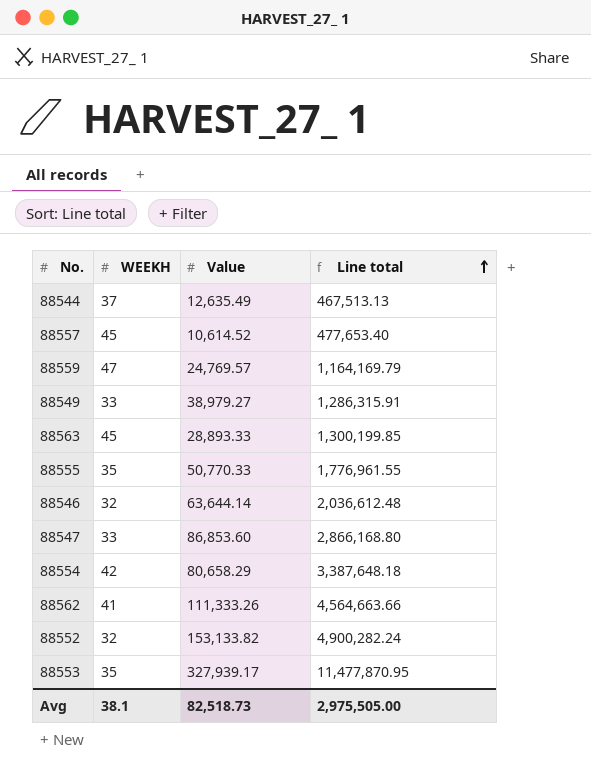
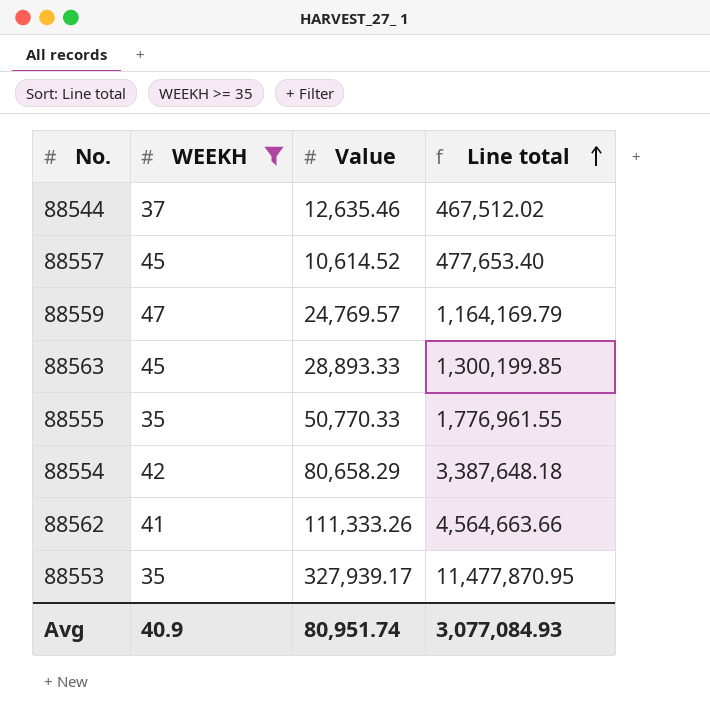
filter: none -> WEEKH >= 35
88544 | Value: 12,635.49 -> 12,635.46
88544 | Line total: 467,513.13 -> 467,512.02
Avg | WEEKH: 38.1 -> 40.9
Avg | Value: 82,518.73 -> 80,951.74
Avg | Line total: 2,975,505.00 -> 3,077,084.93

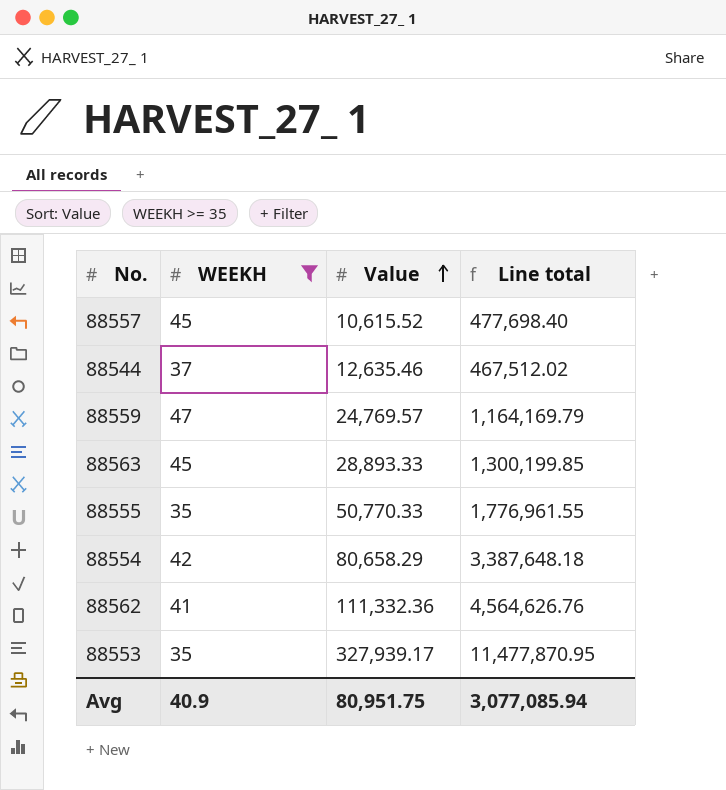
row order: Line total ascending -> Value ascending
88557 | Value: 10,614.52 -> 10,615.52
88557 | Line total: 477,653.40 -> 477,698.40
88562 | Value: 111,333.26 -> 111,332.36
88562 | Line total: 4,564,663.66 -> 4,564,626.76
Avg | Value: 80,951.74 -> 80,951.75
Avg | Line total: 3,077,084.93 -> 3,077,085.94

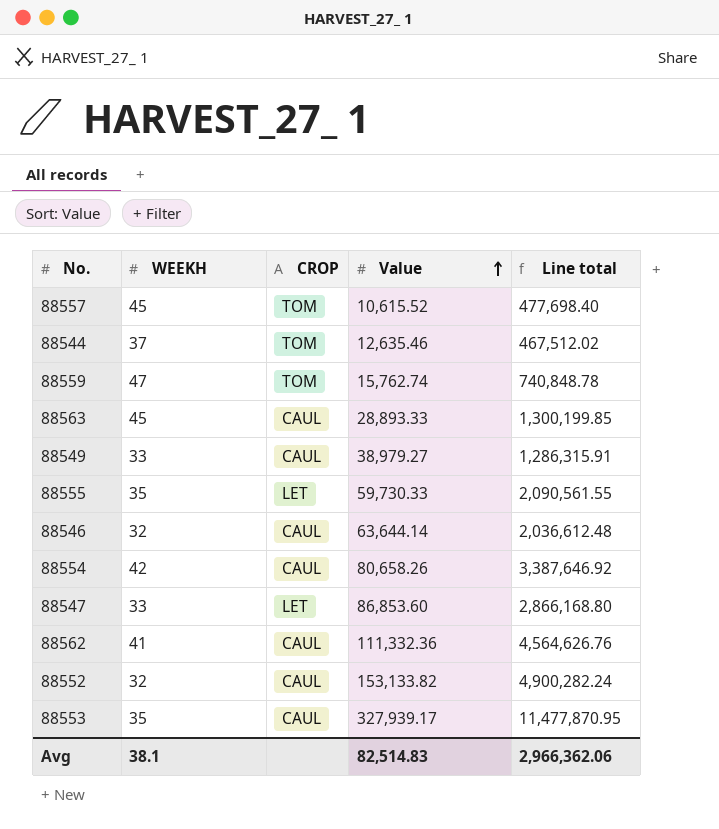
filter: WEEKH >= 35 -> none
column CROP | position: none -> 3
88559 | Value: 24,769.57 -> 15,762.74
88559 | Line total: 1,164,169.79 -> 740,848.78
88555 | Value: 50,770.33 -> 59,730.33
88555 | Line total: 1,776,961.55 -> 2,090,561.55
88554 | Value: 80,658.29 -> 80,658.26
88554 | Line total: 3,387,648.18 -> 3,387,646.92
Avg | WEEKH: 40.9 -> 38.1
Avg | Value: 80,951.75 -> 82,514.83
Avg | Line total: 3,077,085.94 -> 2,966,362.06

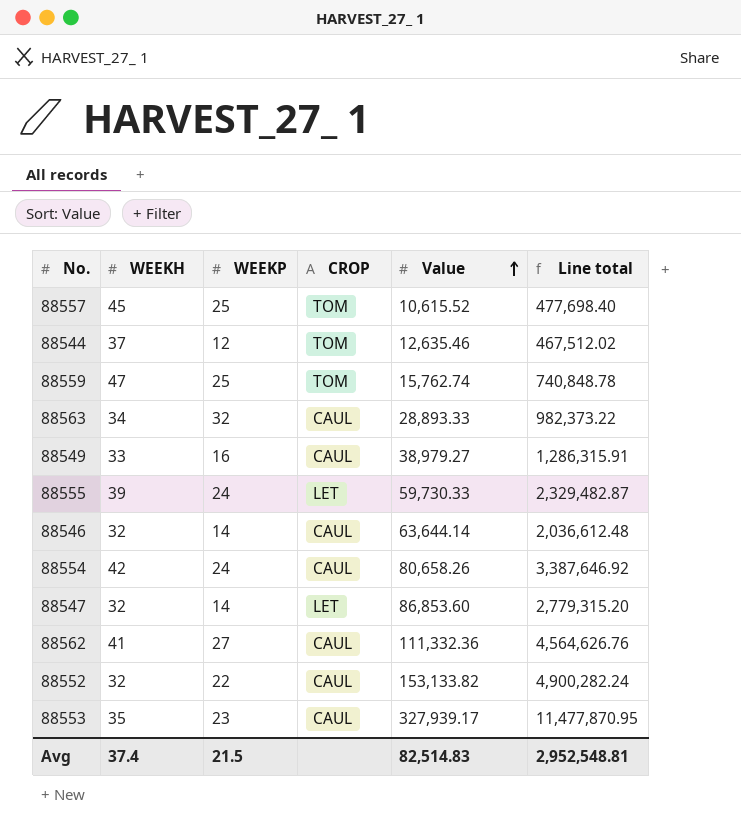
column WEEKP | position: none -> 3
88563 | WEEKH: 45 -> 34
88563 | Line total: 1,300,199.85 -> 982,373.22
88555 | WEEKH: 35 -> 39
88555 | Line total: 2,090,561.55 -> 2,329,482.87
88547 | WEEKH: 33 -> 32
88547 | Line total: 2,866,168.80 -> 2,779,315.20
Avg | WEEKH: 38.1 -> 37.4
Avg | Line total: 2,966,362.06 -> 2,952,548.81

